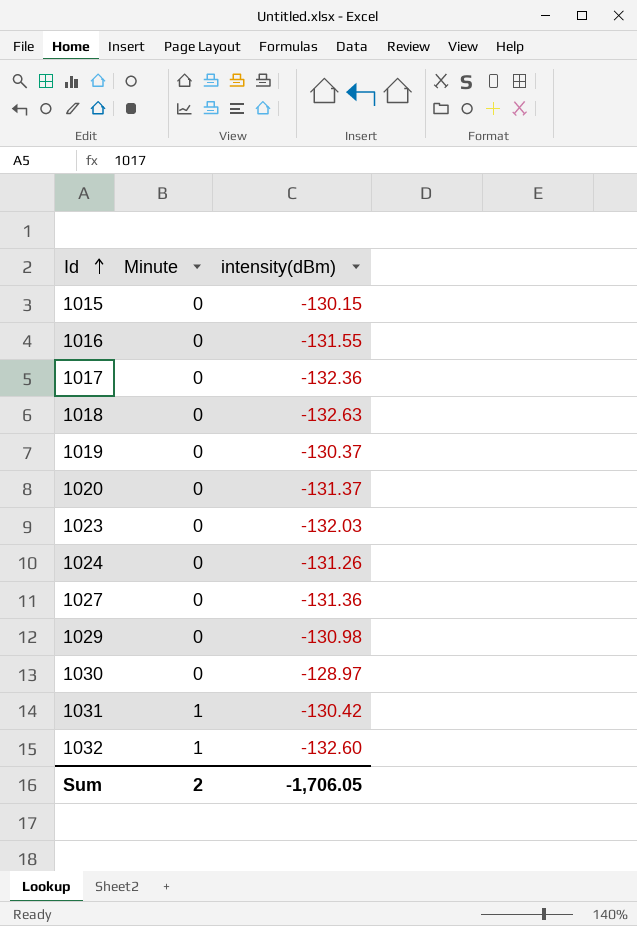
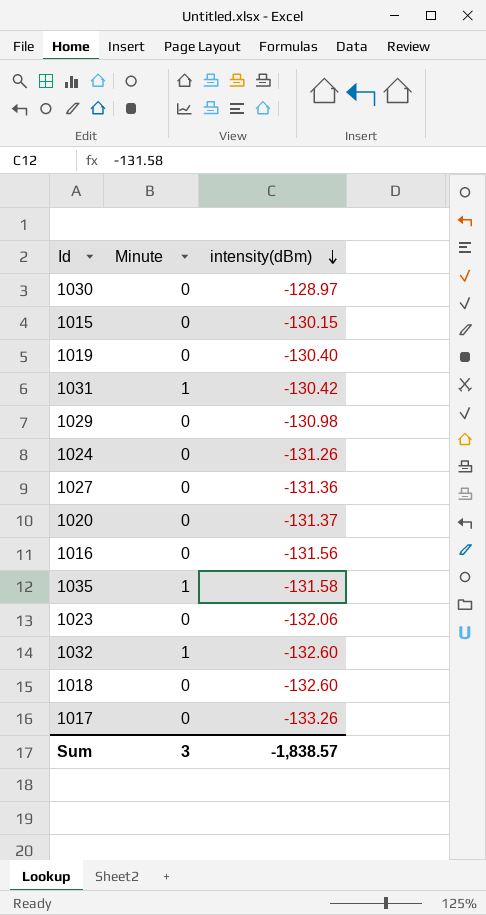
row order: Id ascending -> intensity(dBm) descending
1019 | intensity(dBm): -130.37 -> -130.40
1016 | intensity(dBm): -131.55 -> -131.56
row 1035: none -> 1 | -131.58
1023 | intensity(dBm): -132.03 -> -132.06
1018 | intensity(dBm): -132.63 -> -132.60
1017 | intensity(dBm): -132.36 -> -133.26
Sum | Minute: 2 -> 3
Sum | intensity(dBm): -1,706.05 -> -1,838.57

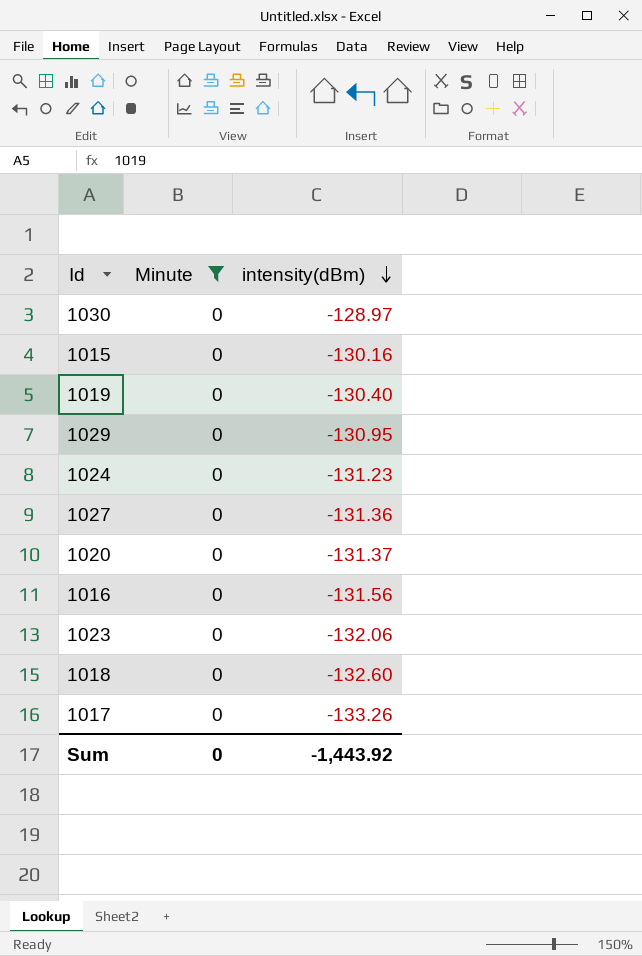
filter: none -> Minute = 0
1015 | intensity(dBm): -130.15 -> -130.16
1029 | intensity(dBm): -130.98 -> -130.95
1024 | intensity(dBm): -131.26 -> -131.23
Sum | Minute: 3 -> 0
Sum | intensity(dBm): -1,838.57 -> -1,443.92

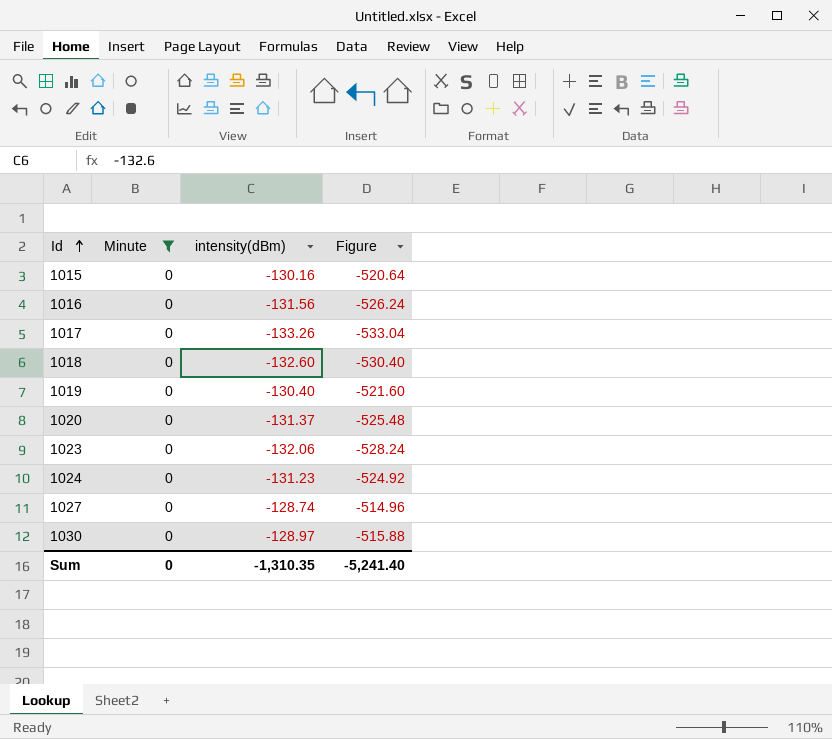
row order: intensity(dBm) descending -> Id ascending
column Figure | formula: none -> [intensity(dBm)] * 4
row 1029: 0 | -130.95 -> none
1027 | intensity(dBm): -131.36 -> -128.74
Sum | intensity(dBm): -1,443.92 -> -1,310.35

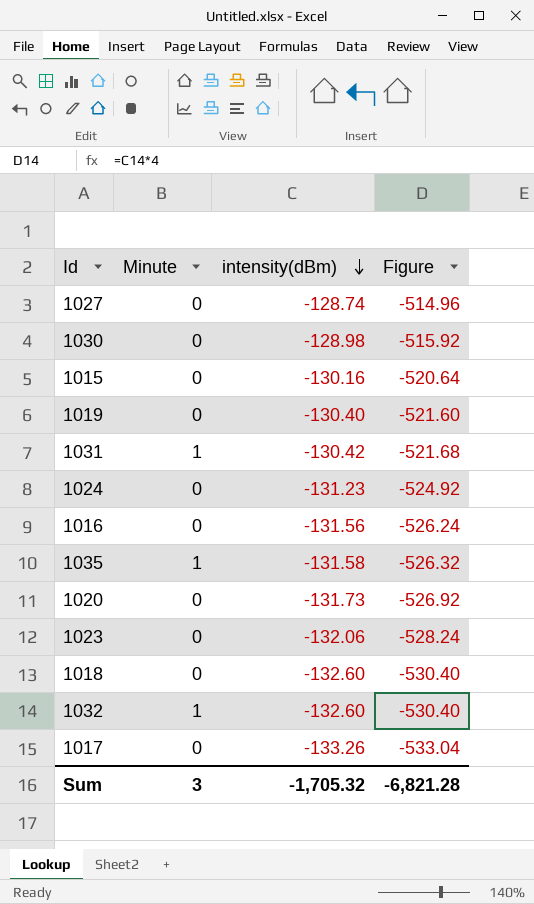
filter: Minute = 0 -> none
row order: Id ascending -> intensity(dBm) descending
1030 | intensity(dBm): -128.97 -> -128.98
1030 | Figure: -515.88 -> -515.92
1020 | intensity(dBm): -131.37 -> -131.73
1020 | Figure: -525.48 -> -526.92
Sum | Minute: 0 -> 3
Sum | intensity(dBm): -1,310.35 -> -1,705.32
Sum | Figure: -5,241.40 -> -6,821.28

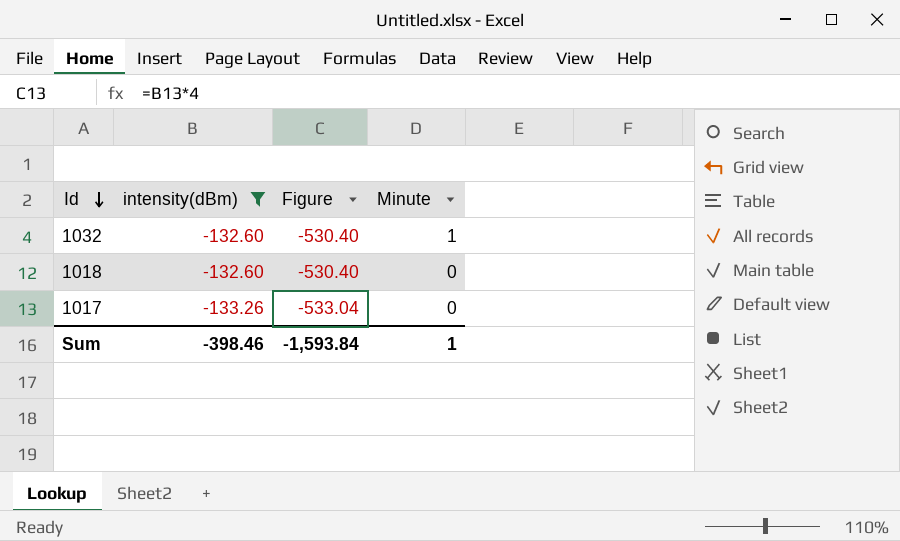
filter: none -> intensity(dBm) <= -132.60
row order: intensity(dBm) descending -> Id descending
column Minute | position: 2 -> 4
Sum | intensity(dBm): -1,705.32 -> -398.46
Sum | Figure: -6,821.28 -> -1,593.84
Sum | Minute: 3 -> 1

